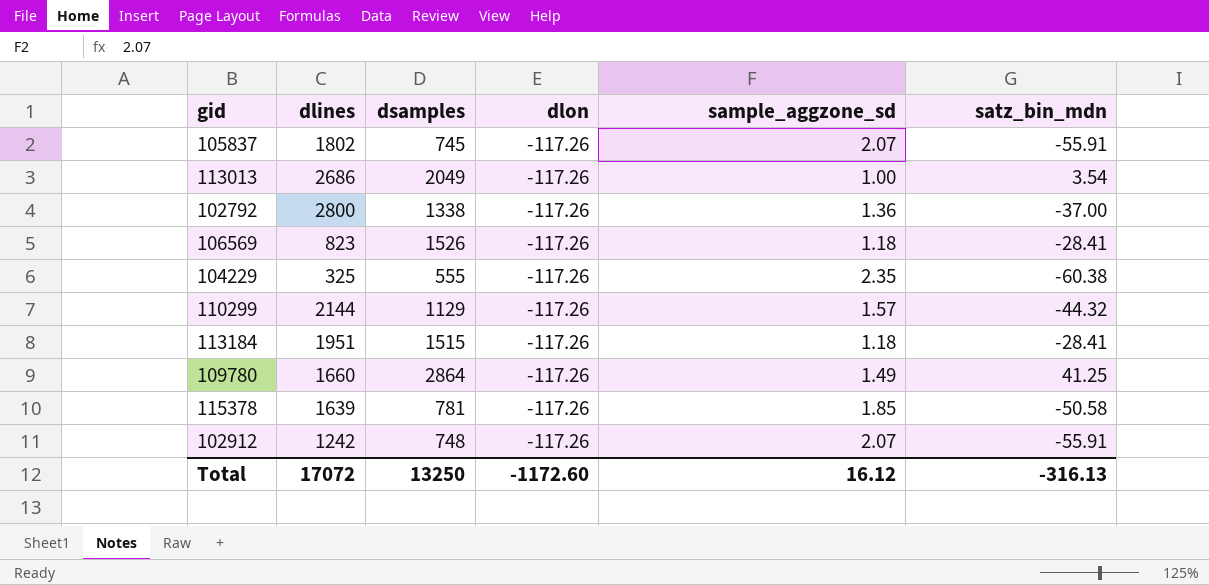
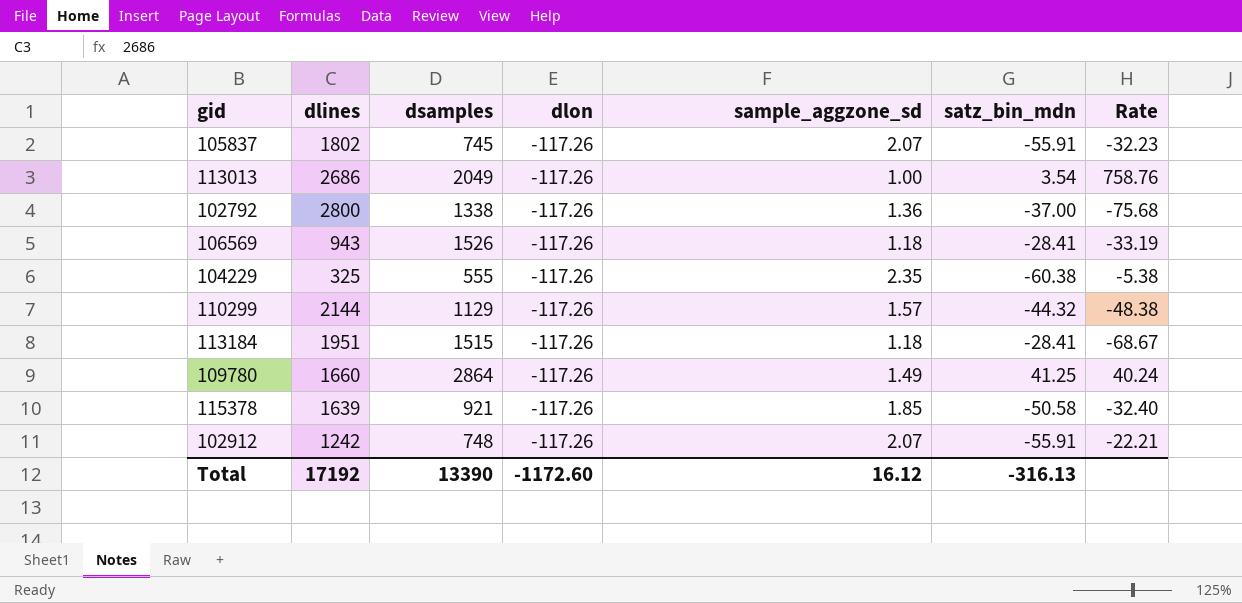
column Rate | formula: none -> [dlines] / [satz_bin_mdn]
106569 | dlines: 823 -> 943
115378 | dsamples: 781 -> 921
Total | dlines: 17072 -> 17192
Total | dsamples: 13250 -> 13390

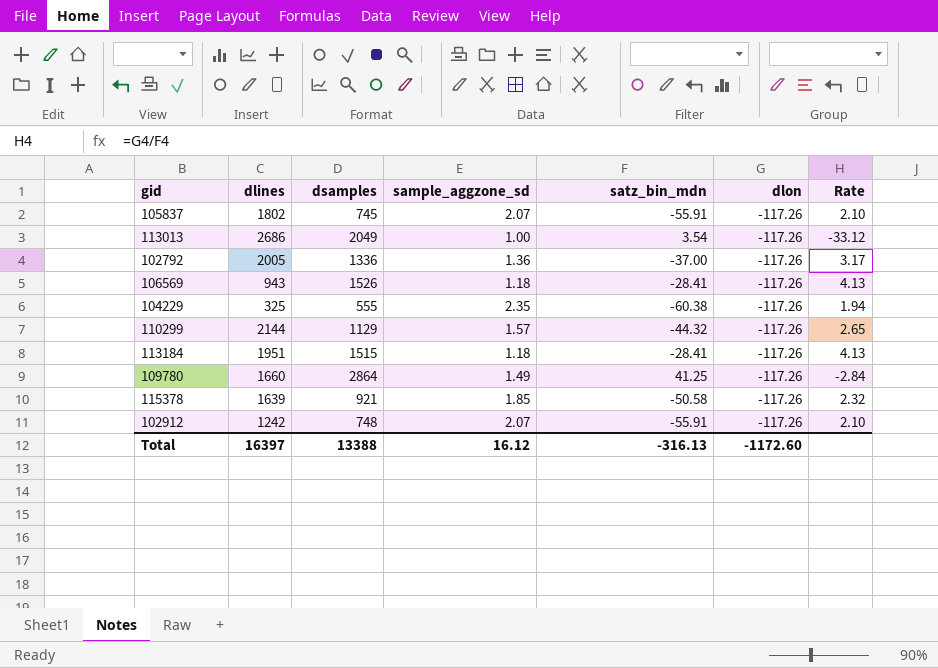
column dlon | position: 4 -> 6
column Rate | formula: [dlines] / [satz_bin_mdn] -> [dlon] / [satz_bin_mdn]
102792 | dlines: 2800 -> 2005
102792 | dsamples: 1338 -> 1336
Total | dlines: 17192 -> 16397
Total | dsamples: 13390 -> 13388

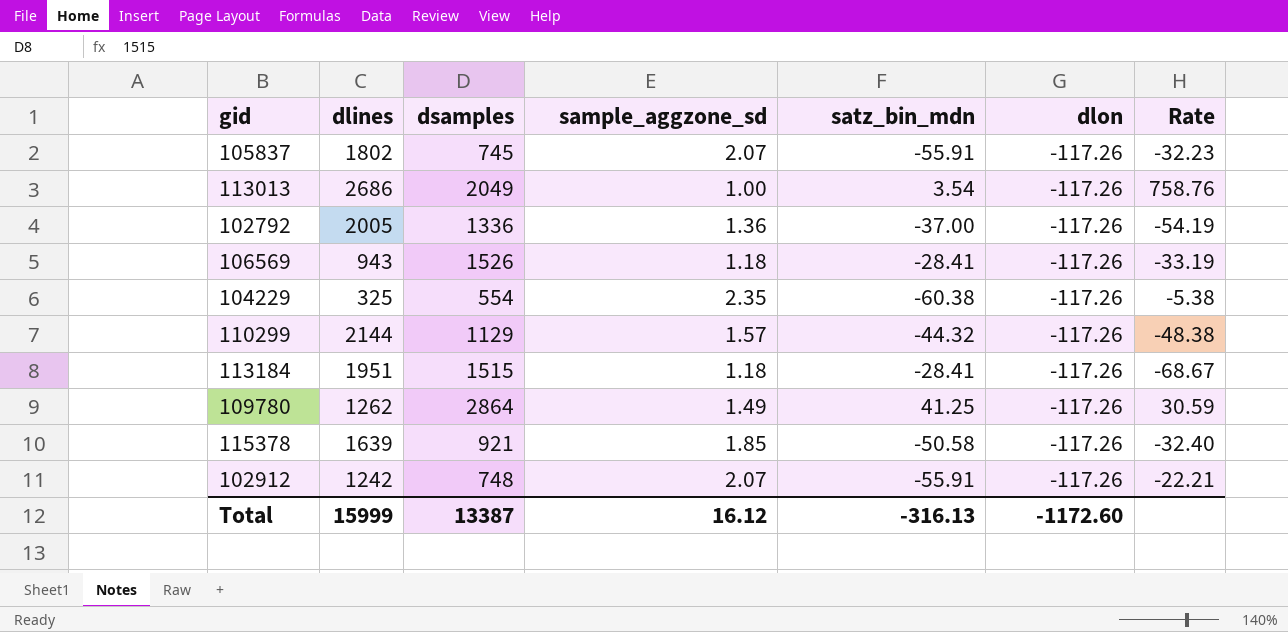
column Rate | formula: [dlon] / [satz_bin_mdn] -> [dlines] / [satz_bin_mdn]
104229 | dsamples: 555 -> 554
109780 | dlines: 1660 -> 1262
Total | dlines: 16397 -> 15999
Total | dsamples: 13388 -> 13387

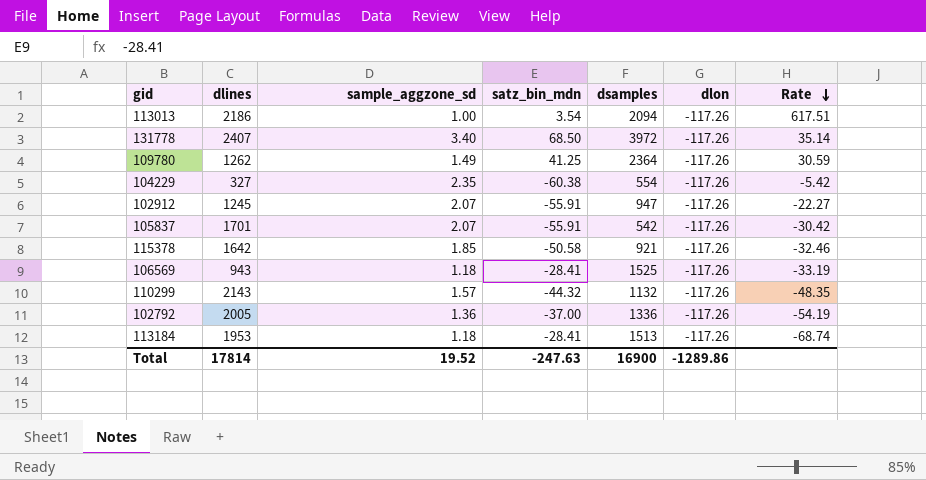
row order: none -> Rate descending
column dsamples | position: 3 -> 5
113013 | dlines: 2686 -> 2186
113013 | dsamples: 2049 -> 2094
113013 | Rate: 758.76 -> 617.51
row 131778: none -> 2407 | 3.40 | 68.50 | 3972 | -117.26 | 35.14
109780 | dsamples: 2864 -> 2364
104229 | dlines: 325 -> 327
104229 | Rate: -5.38 -> -5.42
102912 | dlines: 1242 -> 1245
102912 | dsamples: 748 -> 947
102912 | Rate: -22.21 -> -22.27
105837 | dlines: 1802 -> 1701
105837 | dsamples: 745 -> 542
105837 | Rate: -32.23 -> -30.42
115378 | dlines: 1639 -> 1642
115378 | Rate: -32.40 -> -32.46
106569 | dsamples: 1526 -> 1525
110299 | dlines: 2144 -> 2143
110299 | dsamples: 1129 -> 1132
110299 | Rate: -48.38 -> -48.35
113184 | dlines: 1951 -> 1953
113184 | dsamples: 1515 -> 1513
113184 | Rate: -68.67 -> -68.74
Total | dlines: 15999 -> 17814
Total | sample_aggzone_sd: 16.12 -> 19.52
Total | satz_bin_mdn: -316.13 -> -247.63
Total | dsamples: 13387 -> 16900
Total | dlon: -1172.60 -> -1289.86

